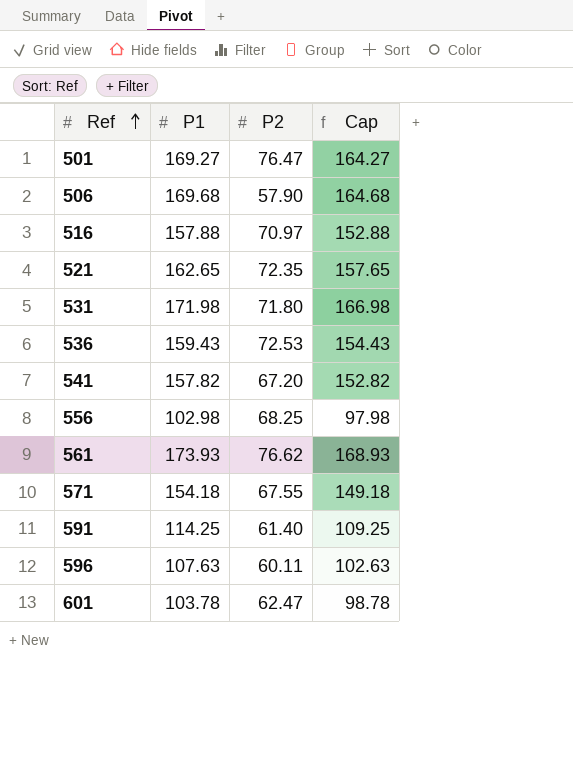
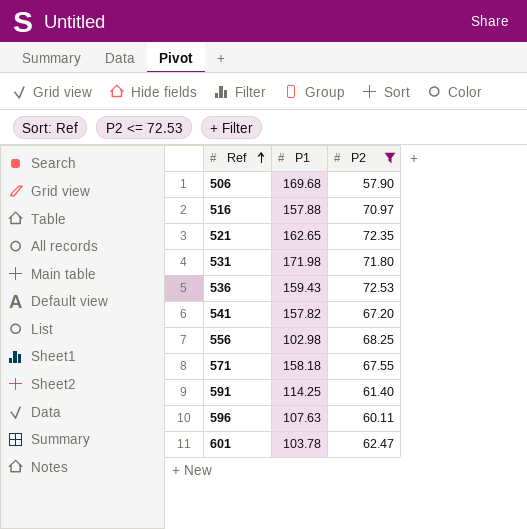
filter: none -> P2 <= 72.53
column Cap | formula: [P1] - 5 -> none
571 | P1: 154.18 -> 158.18

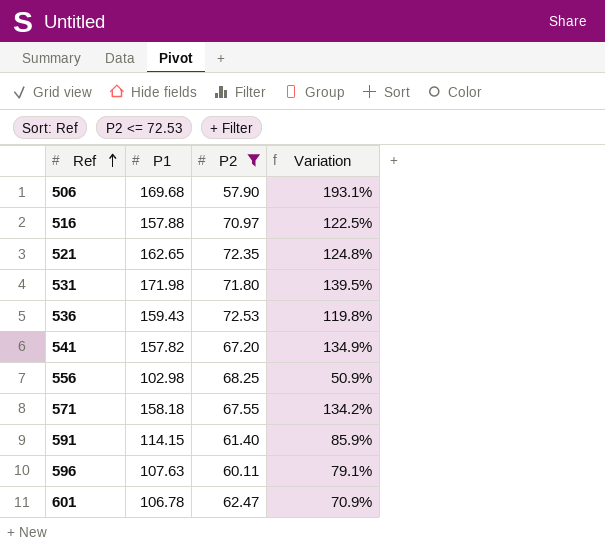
column Variation | formula: none -> ([P1] - [P2]) / [P2]
591 | P1: 114.25 -> 114.15
601 | P1: 103.78 -> 106.78

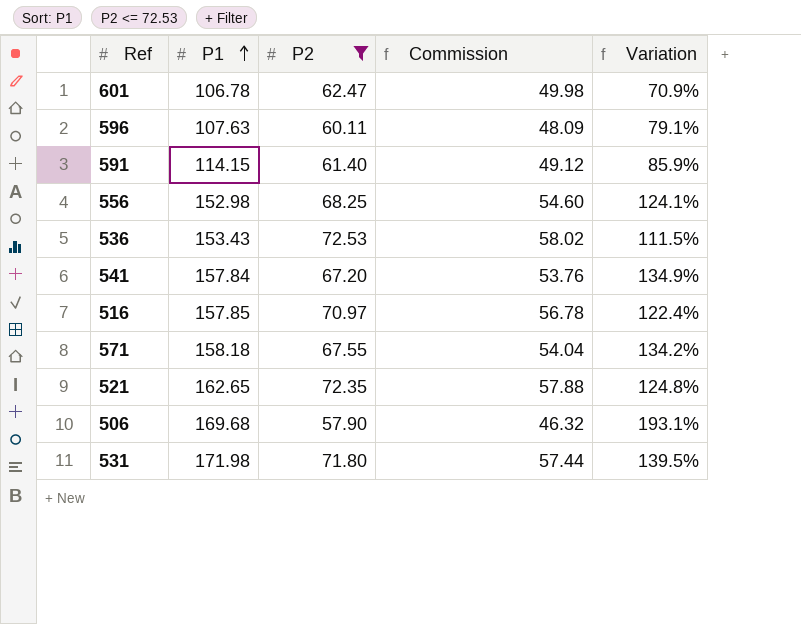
row order: Ref ascending -> P1 ascending
column Commission | formula: none -> [P2] * 0.8
556 | P1: 102.98 -> 152.98
556 | Variation: 50.9% -> 124.1%
536 | P1: 159.43 -> 153.43
536 | Variation: 119.8% -> 111.5%
541 | P1: 157.82 -> 157.84
516 | P1: 157.88 -> 157.85
516 | Variation: 122.5% -> 122.4%

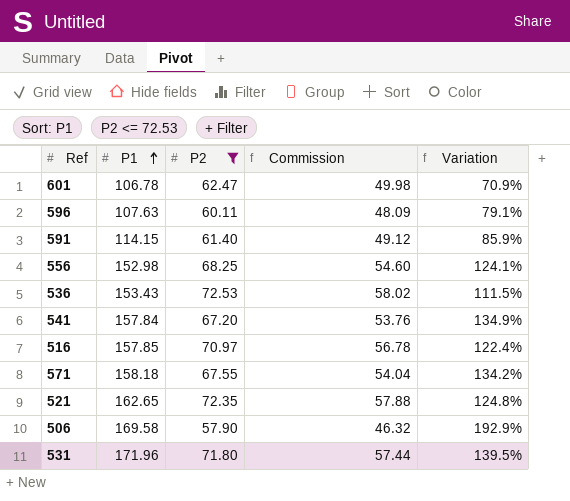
506 | P1: 169.68 -> 169.58
506 | Variation: 193.1% -> 192.9%
531 | P1: 171.98 -> 171.96

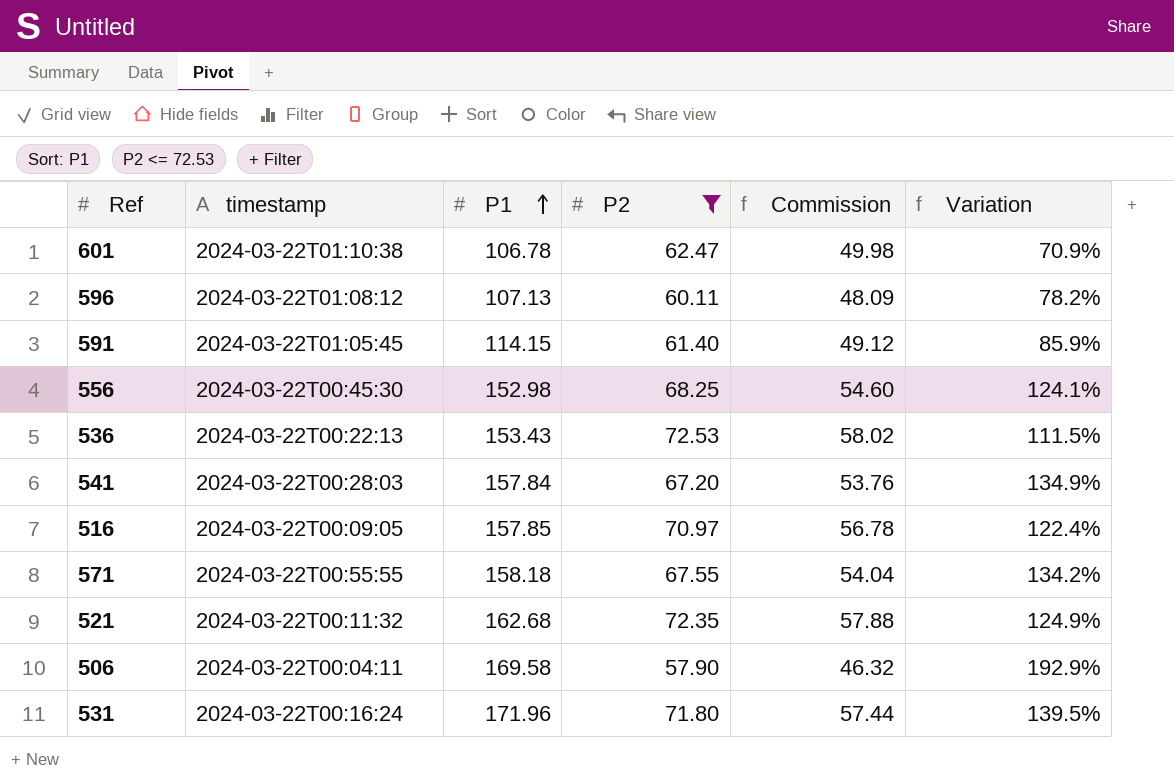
column timestamp | position: none -> 2
596 | P1: 107.63 -> 107.13
596 | Variation: 79.1% -> 78.2%
521 | P1: 162.65 -> 162.68
521 | Variation: 124.8% -> 124.9%

